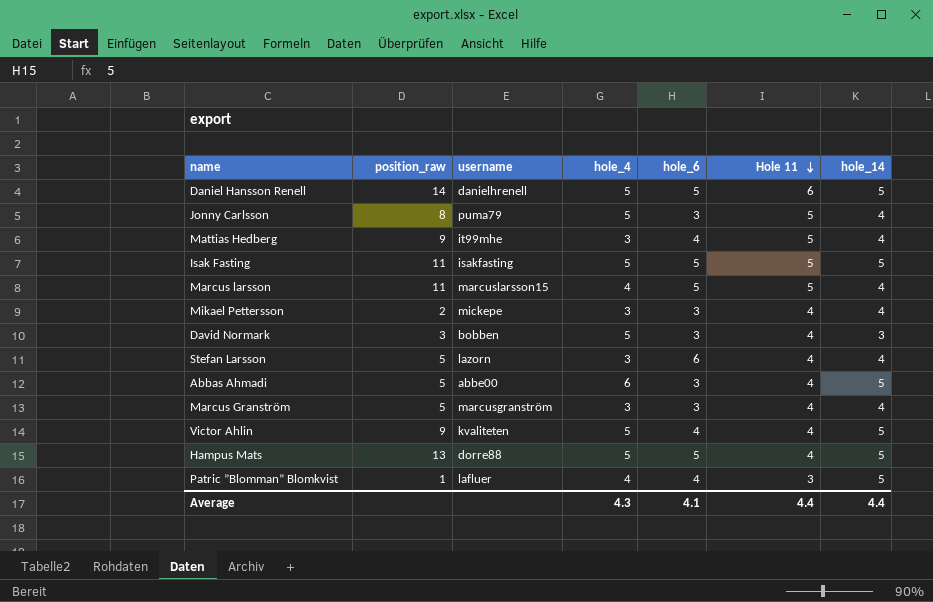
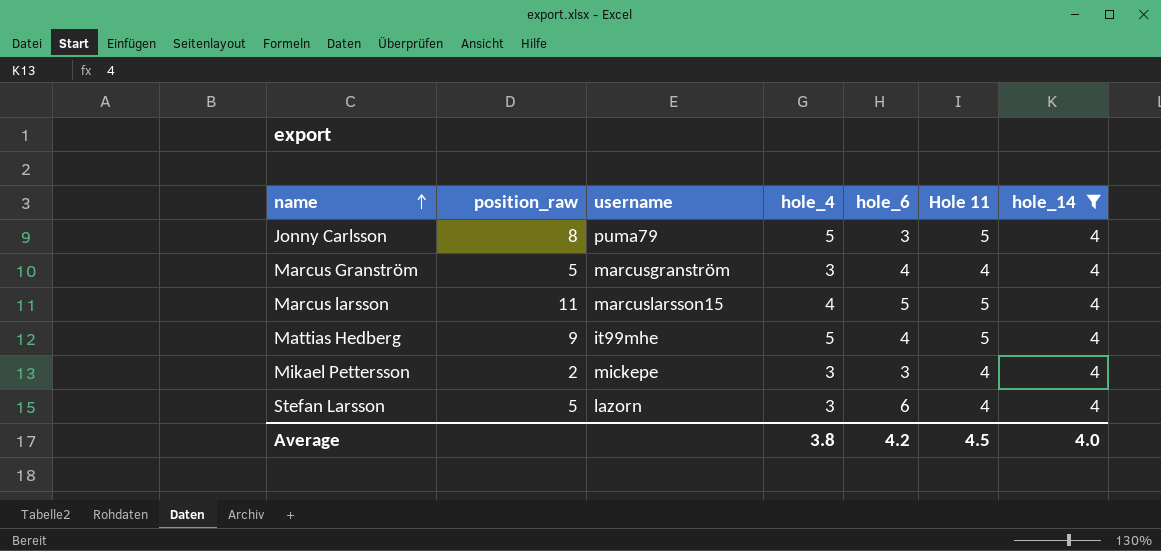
filter: none -> hole_14 = 4
row order: Hole 11 descending -> name ascending
Marcus Granström | hole_6: 3 -> 4
Mattias Hedberg | hole_4: 3 -> 5
Average | hole_4: 4.3 -> 3.8
Average | hole_6: 4.1 -> 4.2
Average | Hole 11: 4.4 -> 4.5
Average | hole_14: 4.4 -> 4.0

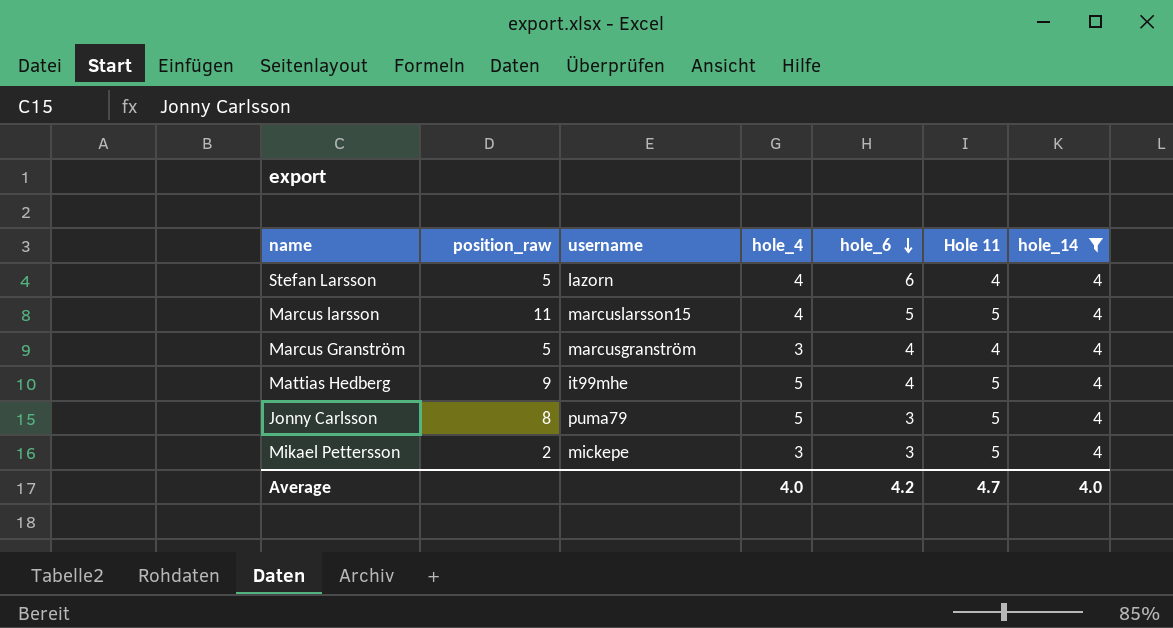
row order: name ascending -> hole_6 descending
Stefan Larsson | hole_4: 3 -> 4
Mikael Pettersson | Hole 11: 4 -> 5
Average | hole_4: 3.8 -> 4.0
Average | Hole 11: 4.5 -> 4.7

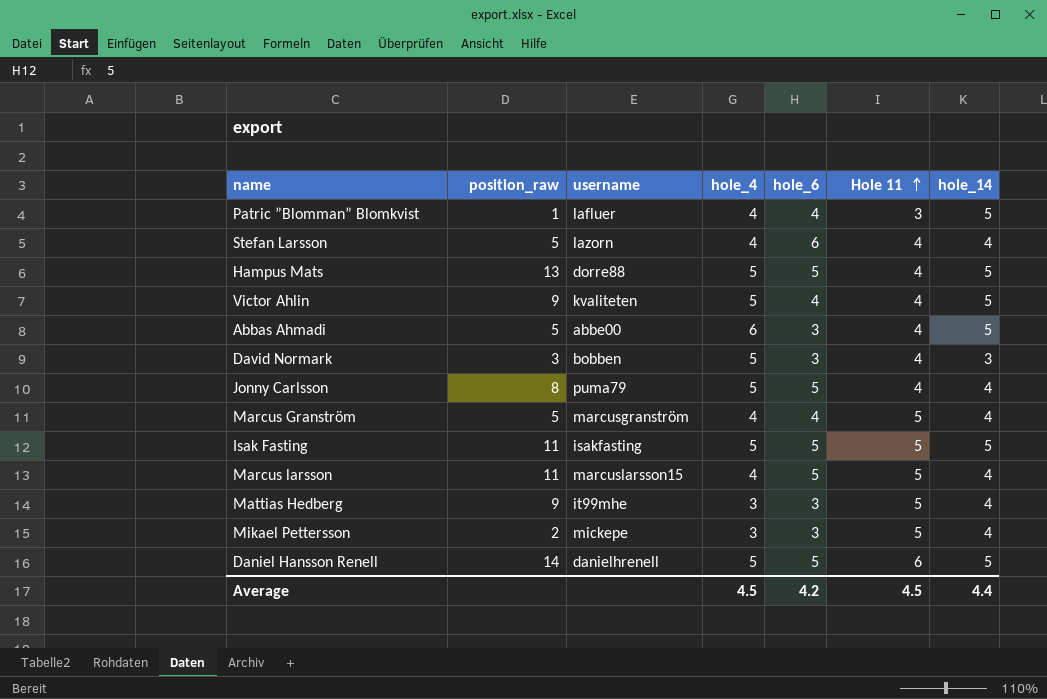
filter: hole_14 = 4 -> none
row order: hole_6 descending -> Hole 11 ascending
Jonny Carlsson | hole_6: 3 -> 5
Jonny Carlsson | Hole 11: 5 -> 4
Marcus Granström | hole_4: 3 -> 4
Marcus Granström | Hole 11: 4 -> 5
Mattias Hedberg | hole_4: 5 -> 3
Mattias Hedberg | hole_6: 4 -> 3
Average | hole_4: 4.0 -> 4.5
Average | Hole 11: 4.7 -> 4.5
Average | hole_14: 4.0 -> 4.4

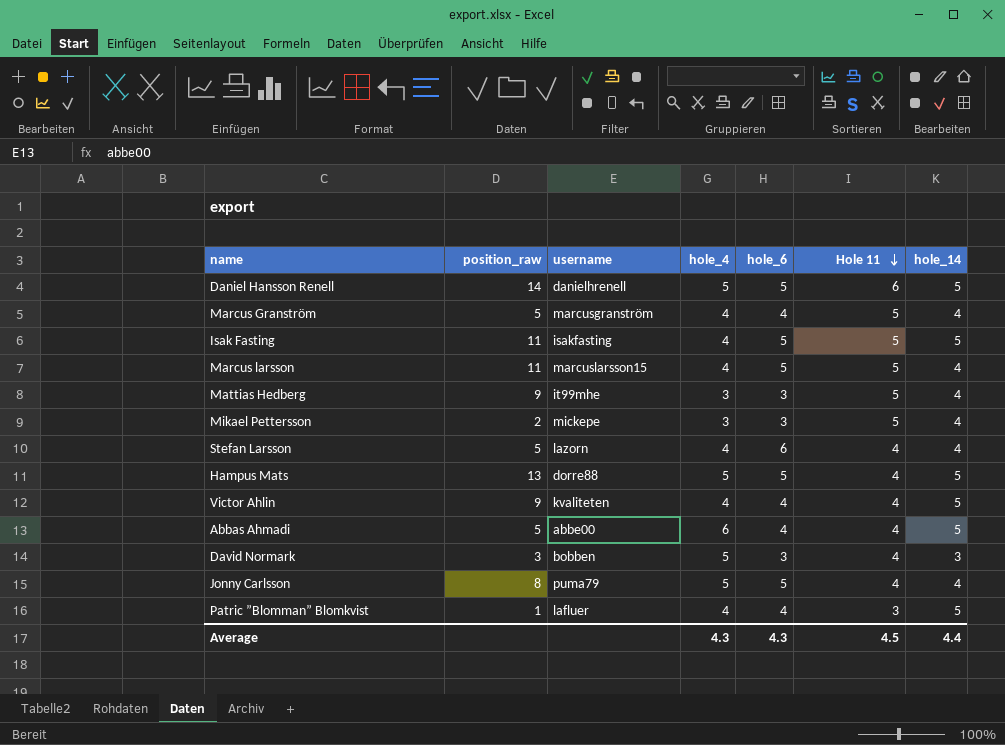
row order: Hole 11 ascending -> Hole 11 descending
Isak Fasting | hole_4: 5 -> 4
Victor Ahlin | hole_4: 5 -> 4
Abbas Ahmadi | hole_6: 3 -> 4
Average | hole_4: 4.5 -> 4.3
Average | hole_6: 4.2 -> 4.3

